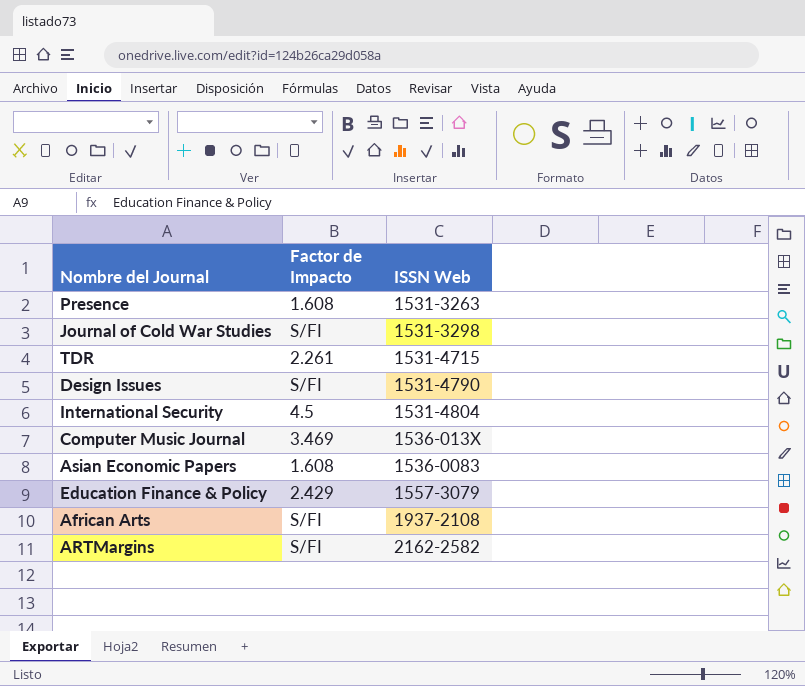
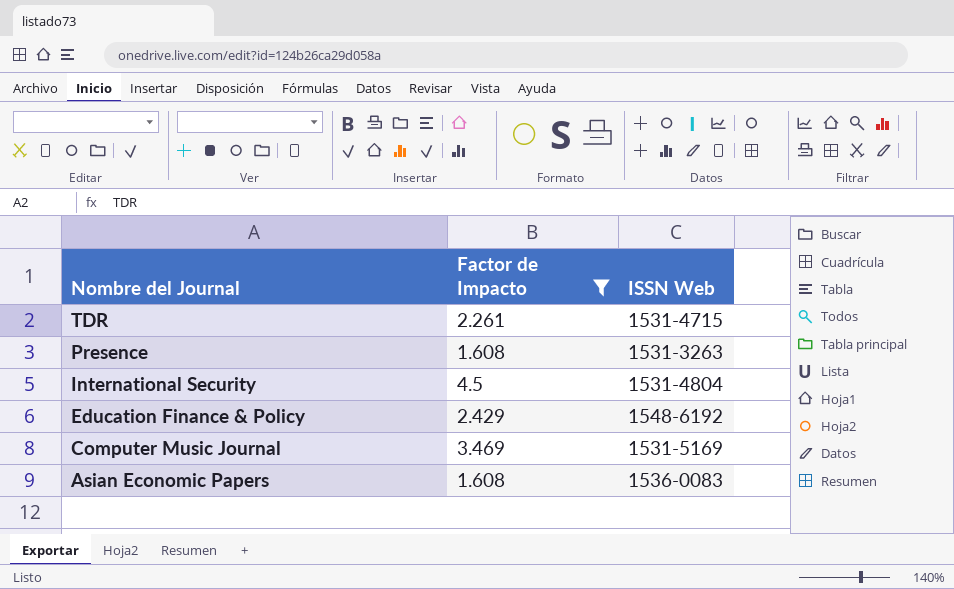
filter: none -> Factor de Impacto != S/FI
row order: ISSN Web ascending -> Nombre del Journal descending
Education Finance & Policy | ISSN Web: 1557-3079 -> 1548-6192
Computer Music Journal | ISSN Web: 1536-013X -> 1531-5169

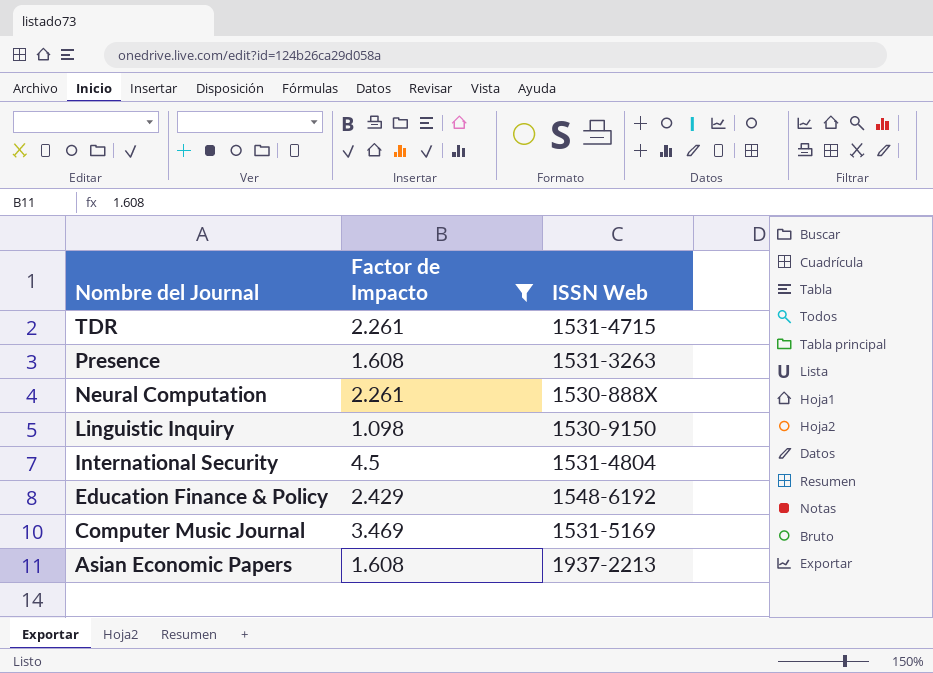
row Neural Computation: none -> 2.261 | 1530-888X
row Linguistic Inquiry: none -> 1.098 | 1530-9150
Asian Economic Papers | ISSN Web: 1536-0083 -> 1937-2213

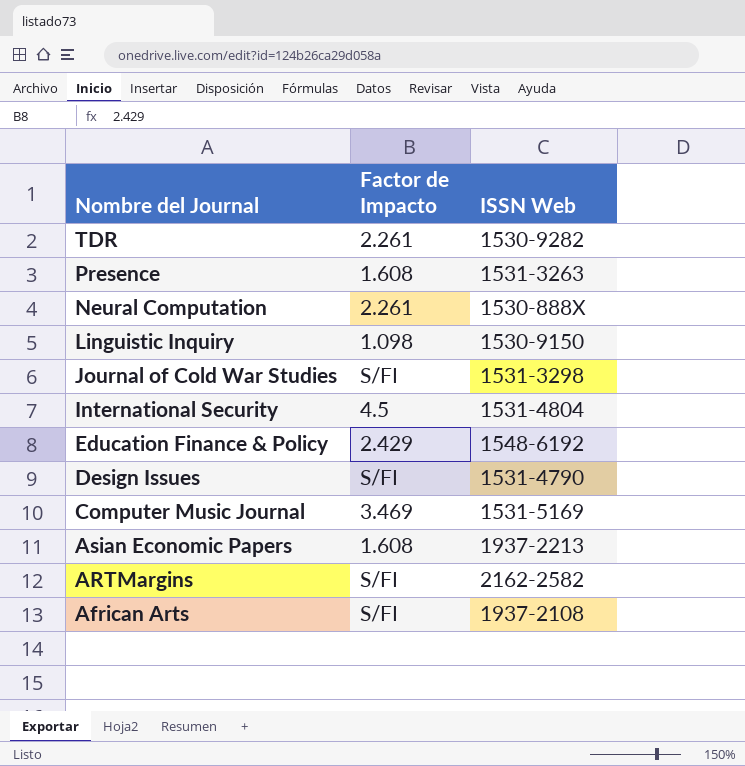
filter: Factor de Impacto != S/FI -> none
TDR | ISSN Web: 1531-4715 -> 1530-9282

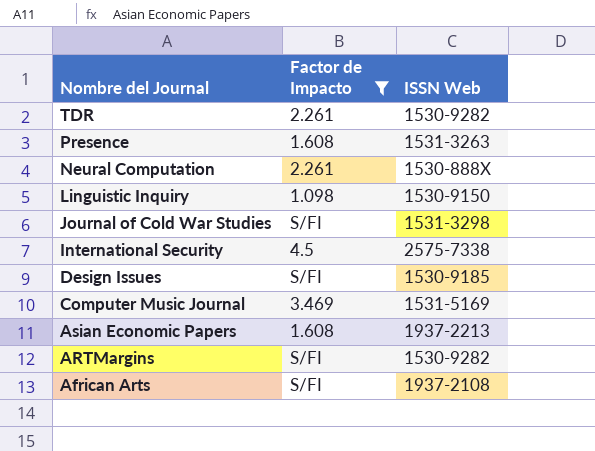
filter: none -> Factor de Impacto != 2.429
International Security | ISSN Web: 1531-4804 -> 2575-7338
Design Issues | ISSN Web: 1531-4790 -> 1530-9185
ARTMargins | ISSN Web: 2162-2582 -> 1530-9282

